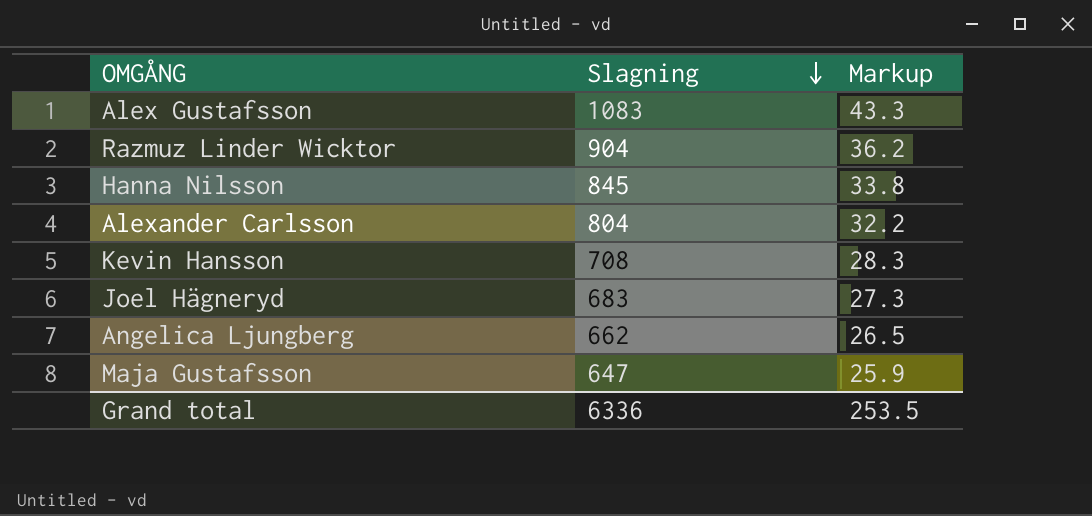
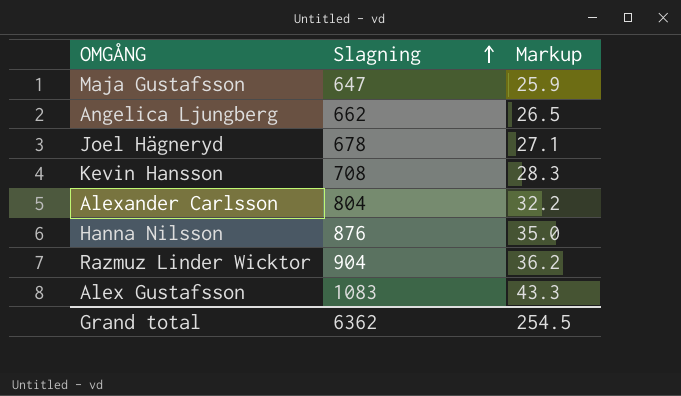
row order: Slagning descending -> Slagning ascending
Joel Hägneryd | Slagning: 683 -> 678
Joel Hägneryd | Markup: 27.3 -> 27.1
Hanna Nilsson | Slagning: 845 -> 876
Hanna Nilsson | Markup: 33.8 -> 35.0
Grand total | Slagning: 6336 -> 6362
Grand total | Markup: 253.5 -> 254.5

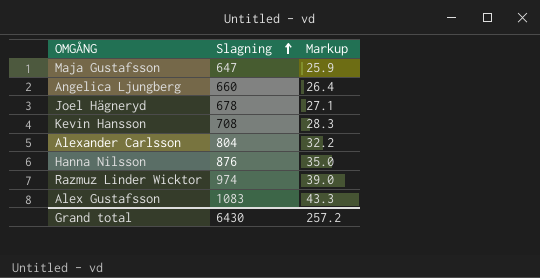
Angelica Ljungberg | Slagning: 662 -> 660
Angelica Ljungberg | Markup: 26.5 -> 26.4
Razmuz Linder Wicktor | Slagning: 904 -> 974
Razmuz Linder Wicktor | Markup: 36.2 -> 39.0
Grand total | Slagning: 6362 -> 6430
Grand total | Markup: 254.5 -> 257.2

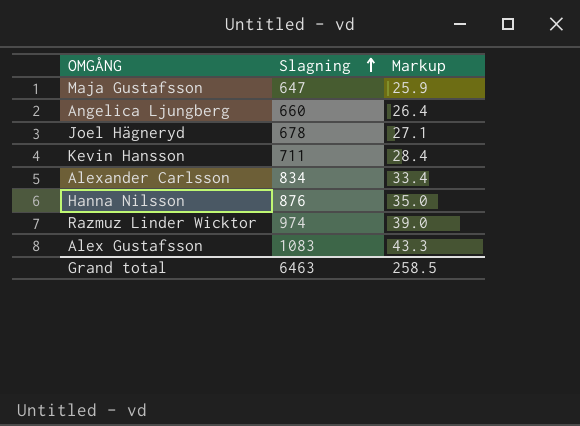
Kevin Hansson | Slagning: 708 -> 711
Kevin Hansson | Markup: 28.3 -> 28.4
Alexander Carlsson | Slagning: 804 -> 834
Alexander Carlsson | Markup: 32.2 -> 33.4
Grand total | Slagning: 6430 -> 6463
Grand total | Markup: 257.2 -> 258.5

